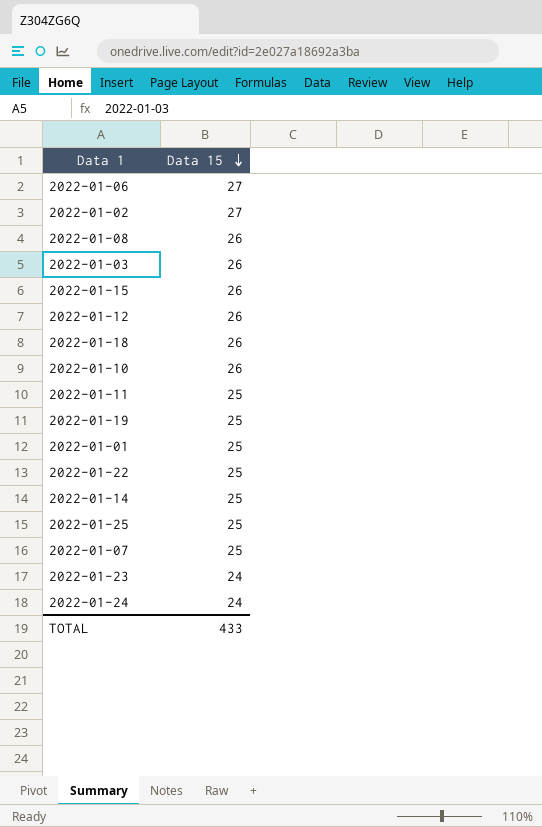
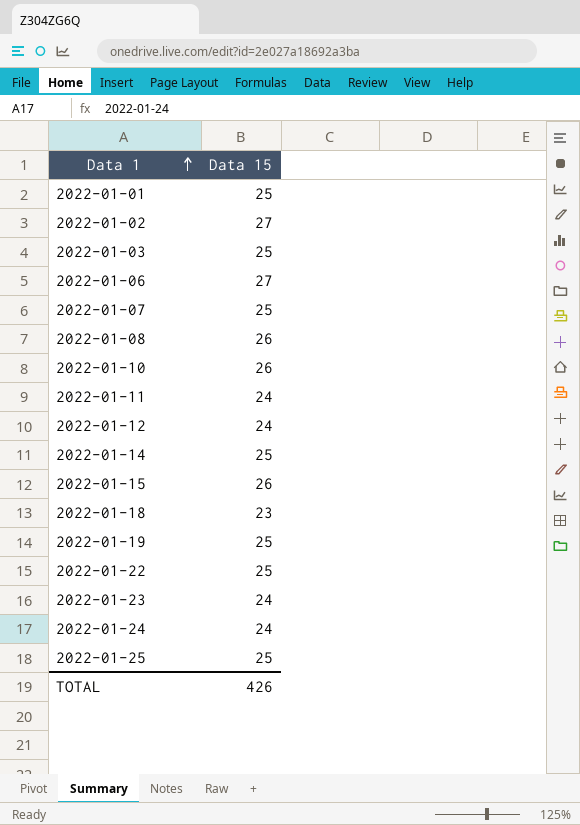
row order: Data 15 descending -> Data 1 ascending
2022-01-03 | Data 15: 26 -> 25
2022-01-11 | Data 15: 25 -> 24
2022-01-12 | Data 15: 26 -> 24
2022-01-18 | Data 15: 26 -> 23
TOTAL | Data 15: 433 -> 426

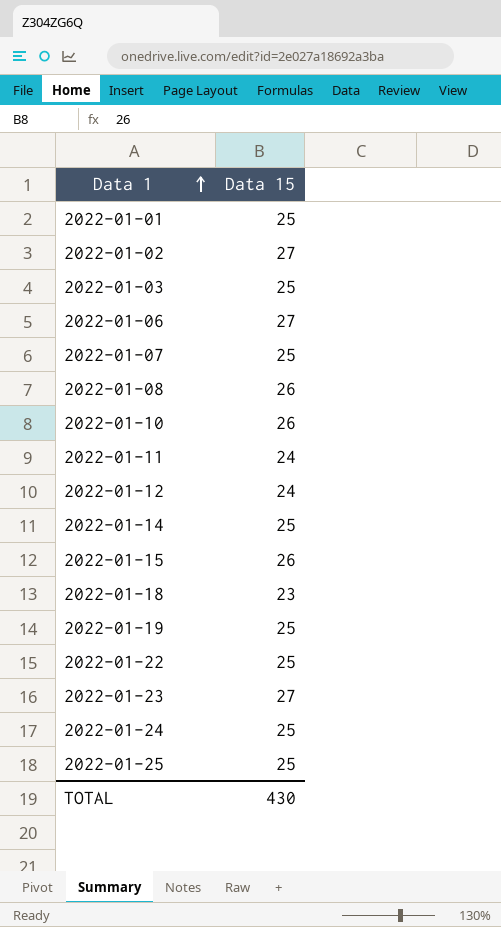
2022-01-23 | Data 15: 24 -> 27
2022-01-24 | Data 15: 24 -> 25
TOTAL | Data 15: 426 -> 430

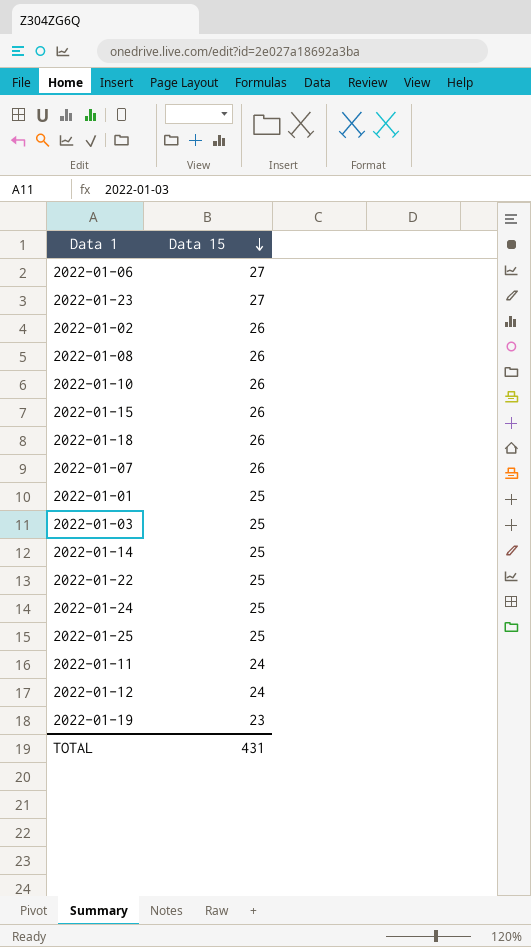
row order: Data 1 ascending -> Data 15 descending
2022-01-02 | Data 15: 27 -> 26
2022-01-18 | Data 15: 23 -> 26
2022-01-07 | Data 15: 25 -> 26
2022-01-19 | Data 15: 25 -> 23
TOTAL | Data 15: 430 -> 431

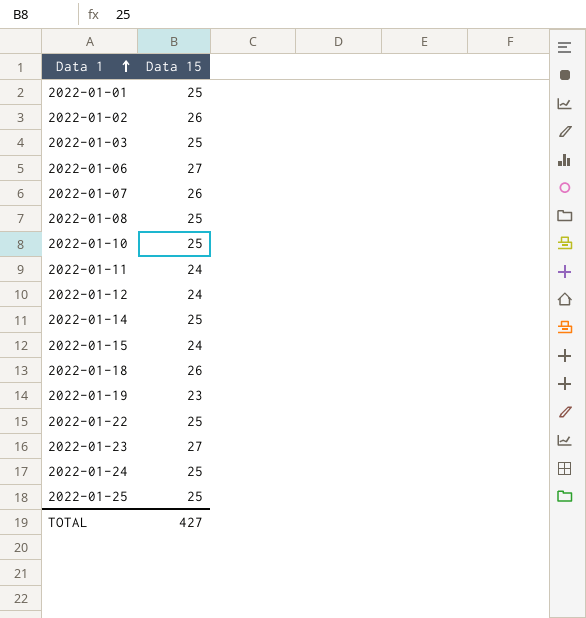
row order: Data 15 descending -> Data 1 ascending
2022-01-08 | Data 15: 26 -> 25
2022-01-10 | Data 15: 26 -> 25
2022-01-15 | Data 15: 26 -> 24
TOTAL | Data 15: 431 -> 427

